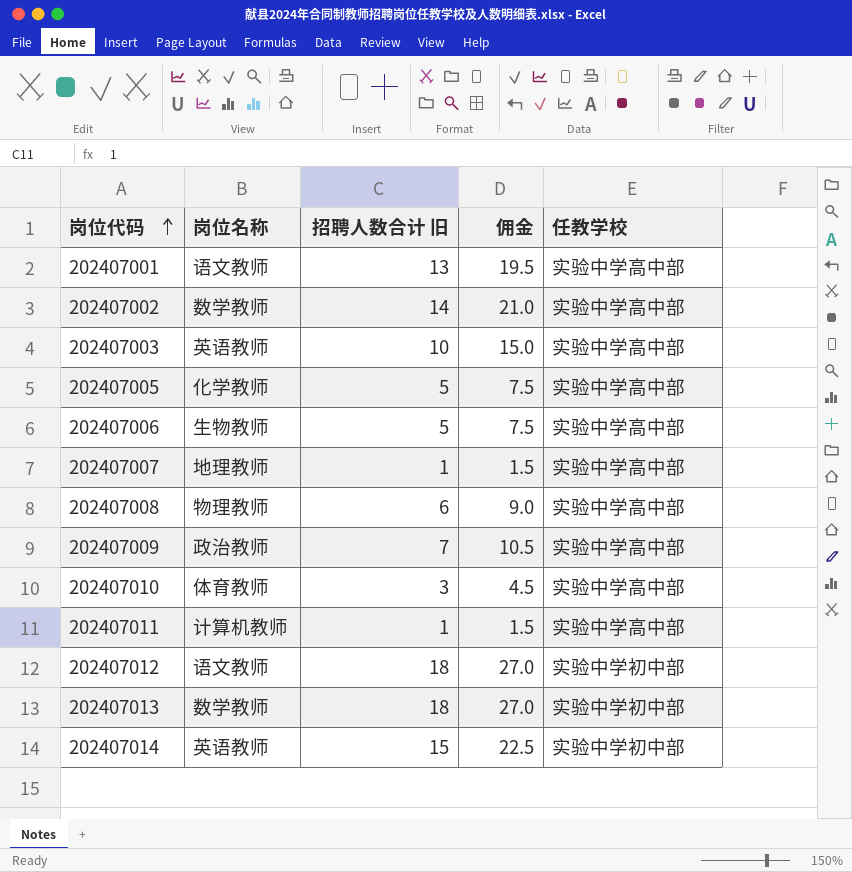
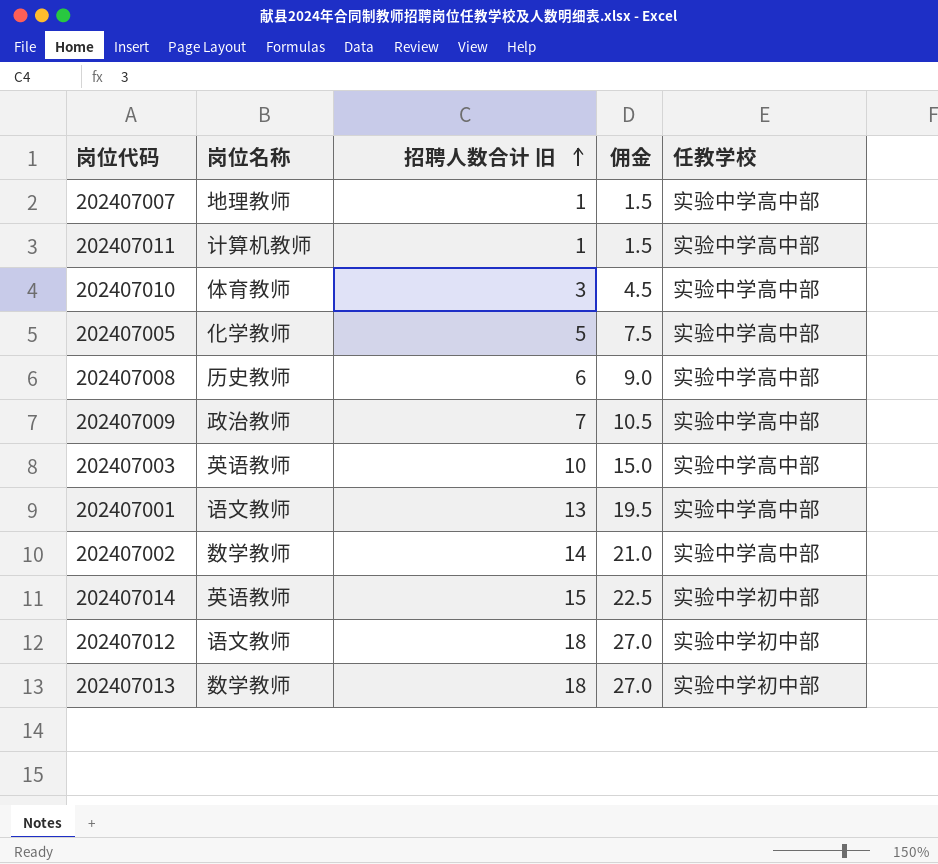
row order: 岗位代码 ascending -> 招聘人数合计 旧 ascending
row 202407006: 生物教师 | 5 | 7.5 | 实验中学高中部 -> none
202407008 | 岗位名称: 物理教师 -> 历史教师

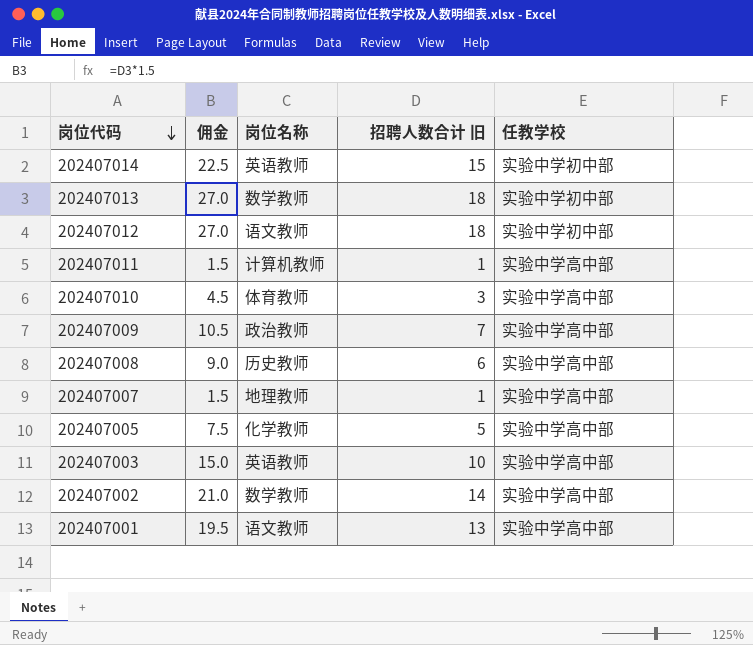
row order: 招聘人数合计 旧 ascending -> 岗位代码 descending
column 佣金 | position: 4 -> 2

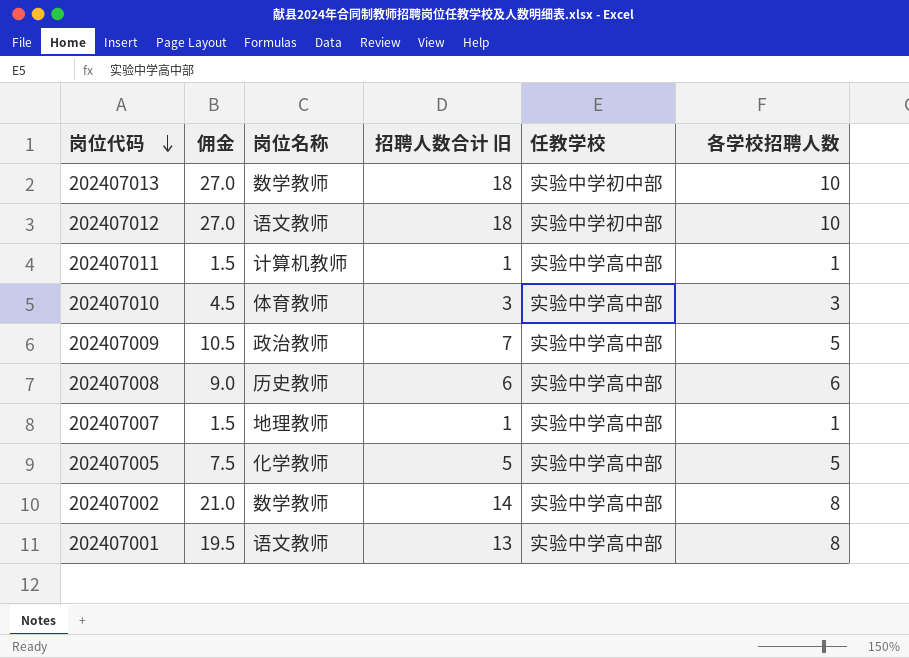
column 各学校招聘人数 | position: none -> 6
row 202407014: 22.5 | 英语教师 | 15 | 实验中学初中部 -> none
row 202407003: 15.0 | 英语教师 | 10 | 实验中学高中部 -> none

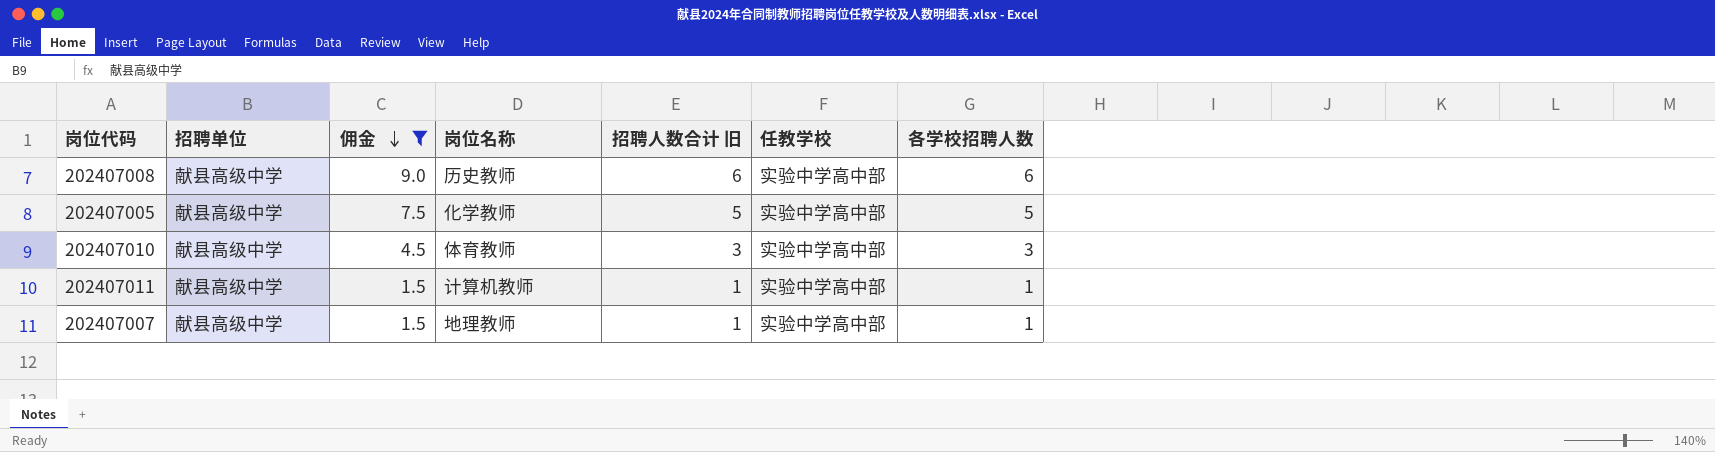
filter: none -> 佣金 <= 9.0
row order: 岗位代码 descending -> 佣金 descending
column 招聘单位 | position: none -> 2

